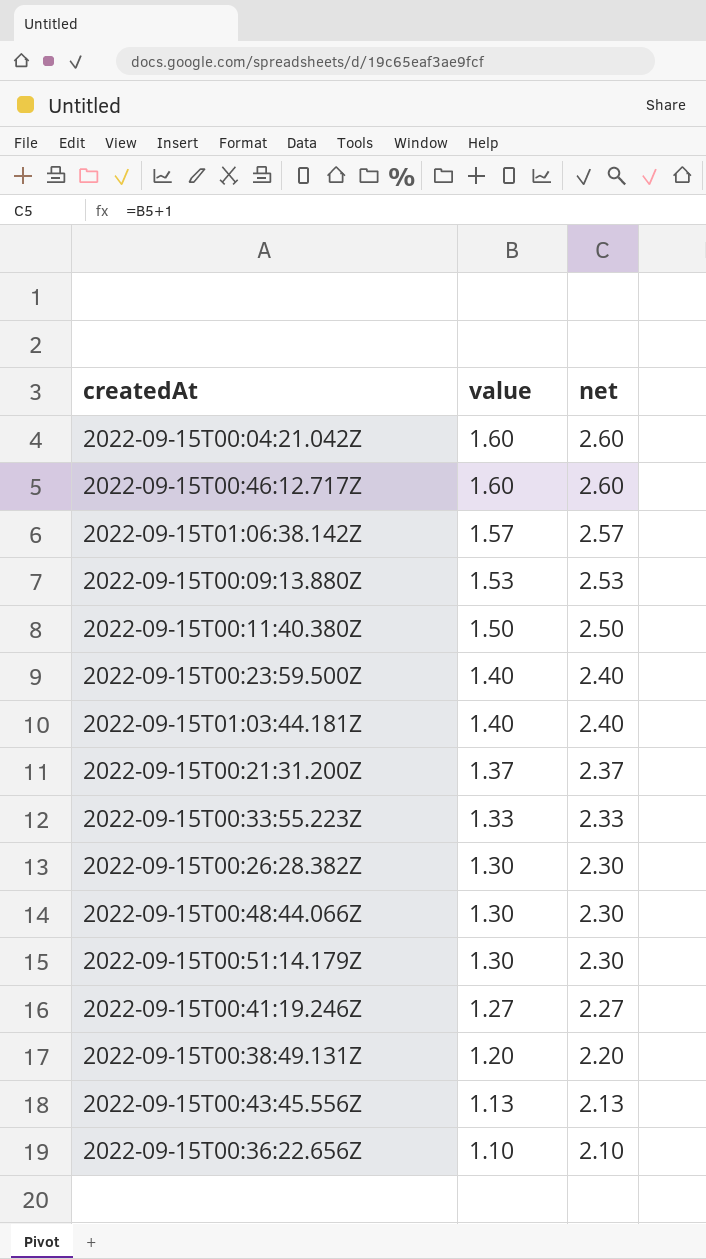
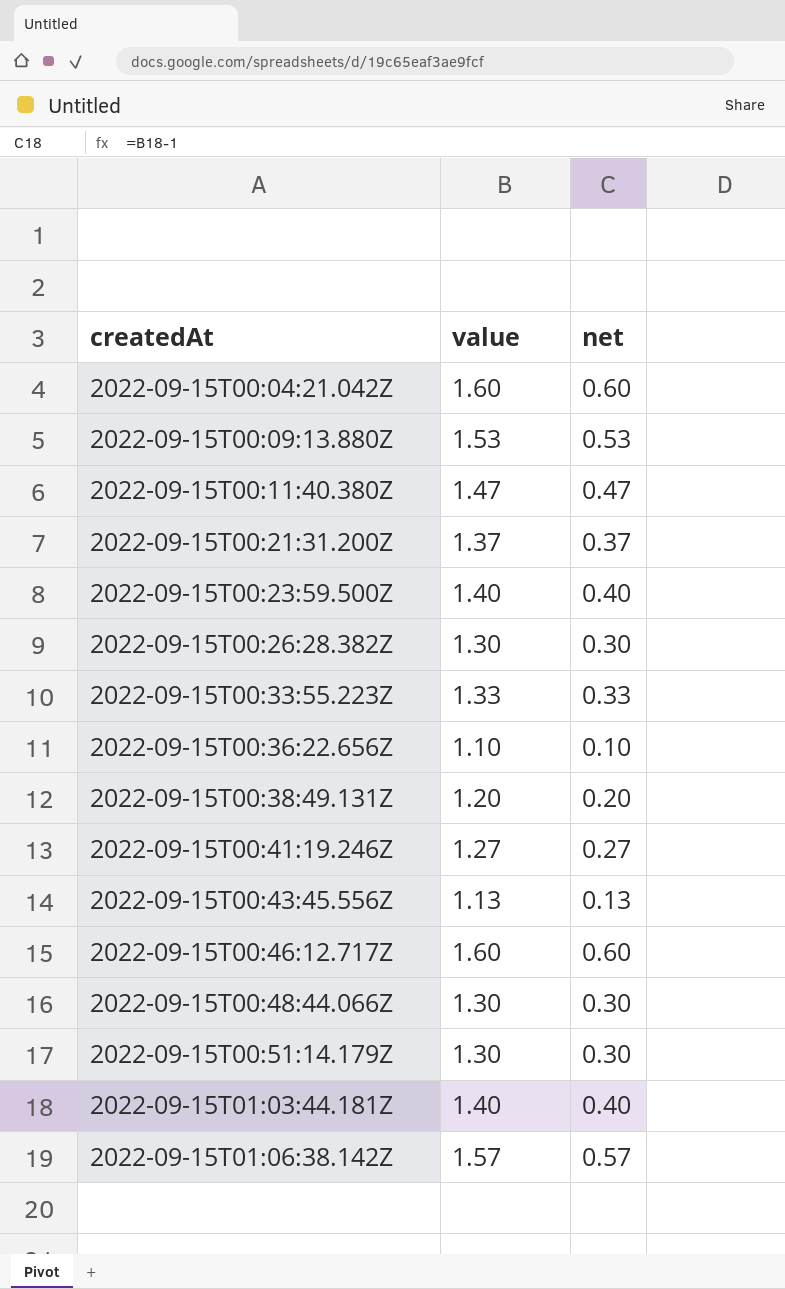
row order: value descending -> createdAt ascending
column net | formula: [value] + 1 -> [value] - 1
2022-09-15T00:11:40.380Z | value: 1.50 -> 1.47

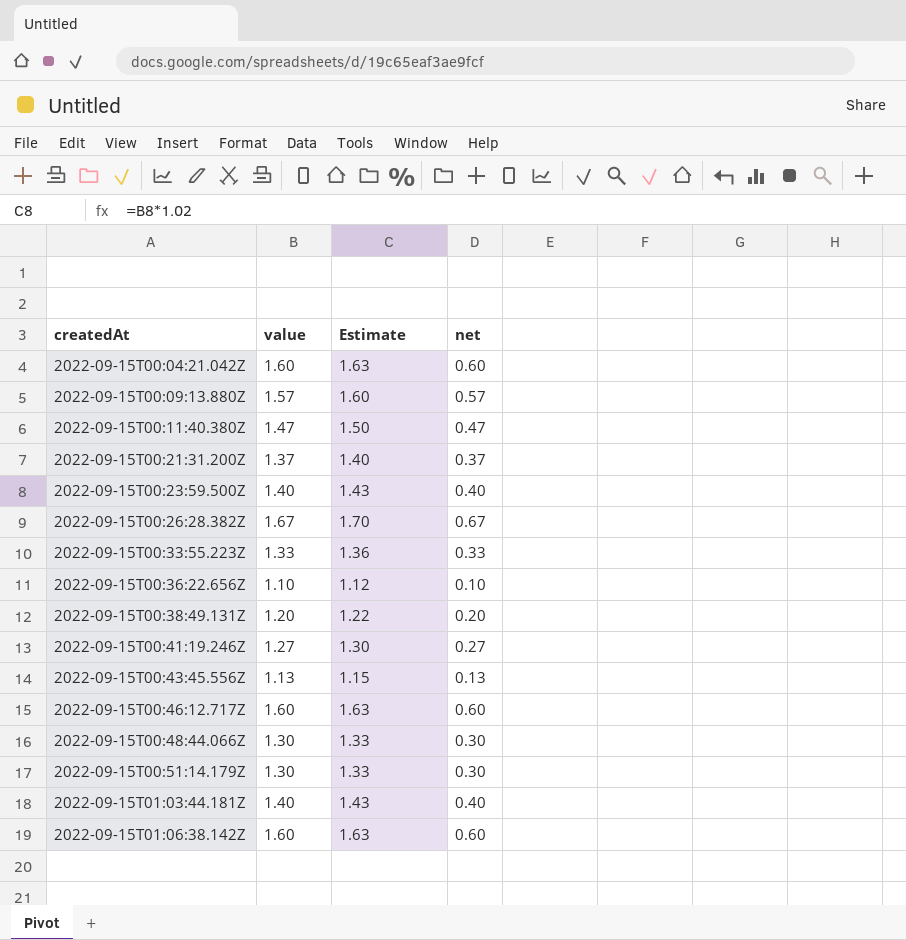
column Estimate | formula: none -> [value] * 1.02
2022-09-15T00:09:13.880Z | value: 1.53 -> 1.57
2022-09-15T00:09:13.880Z | net: 0.53 -> 0.57
2022-09-15T00:26:28.382Z | value: 1.30 -> 1.67
2022-09-15T00:26:28.382Z | net: 0.30 -> 0.67
2022-09-15T01:06:38.142Z | value: 1.57 -> 1.60
2022-09-15T01:06:38.142Z | net: 0.57 -> 0.60

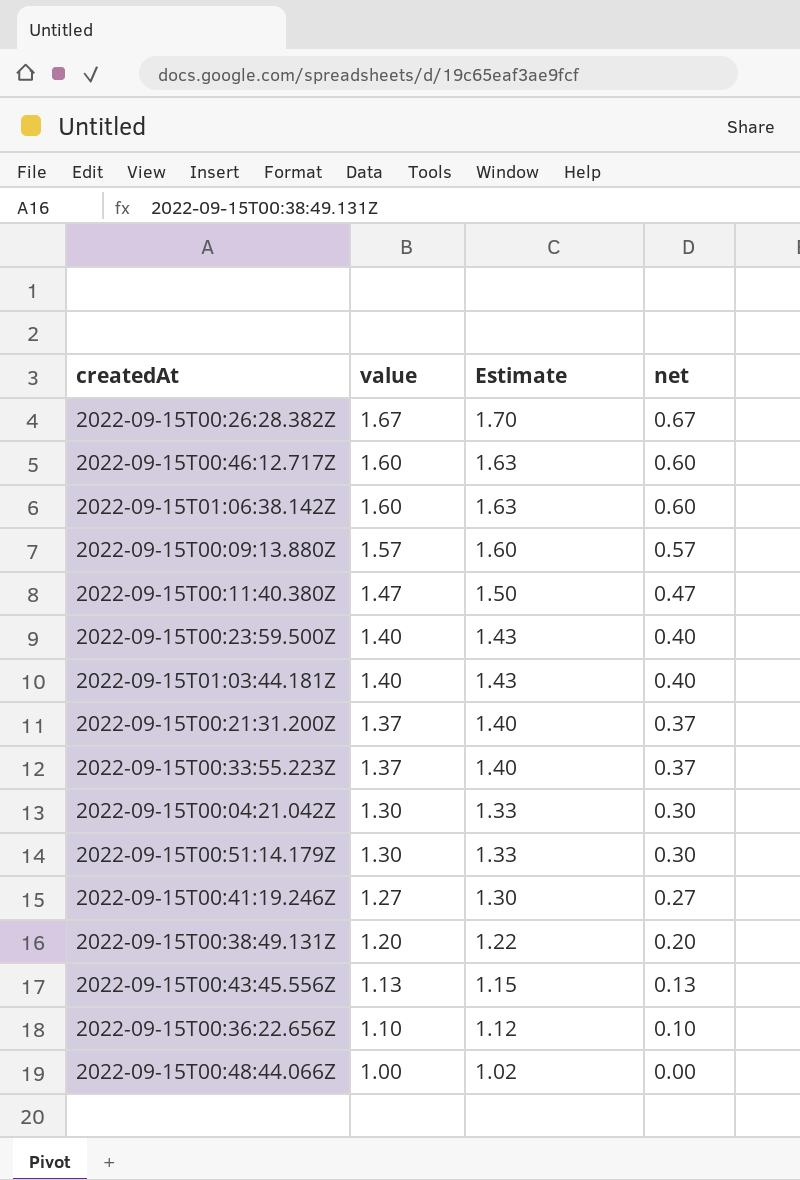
row order: createdAt ascending -> value descending
2022-09-15T00:33:55.223Z | value: 1.33 -> 1.37
2022-09-15T00:33:55.223Z | Estimate: 1.36 -> 1.40
2022-09-15T00:33:55.223Z | net: 0.33 -> 0.37
2022-09-15T00:04:21.042Z | value: 1.60 -> 1.30
2022-09-15T00:04:21.042Z | Estimate: 1.63 -> 1.33
2022-09-15T00:04:21.042Z | net: 0.60 -> 0.30
2022-09-15T00:48:44.066Z | value: 1.30 -> 1.00
2022-09-15T00:48:44.066Z | Estimate: 1.33 -> 1.02
2022-09-15T00:48:44.066Z | net: 0.30 -> 0.00

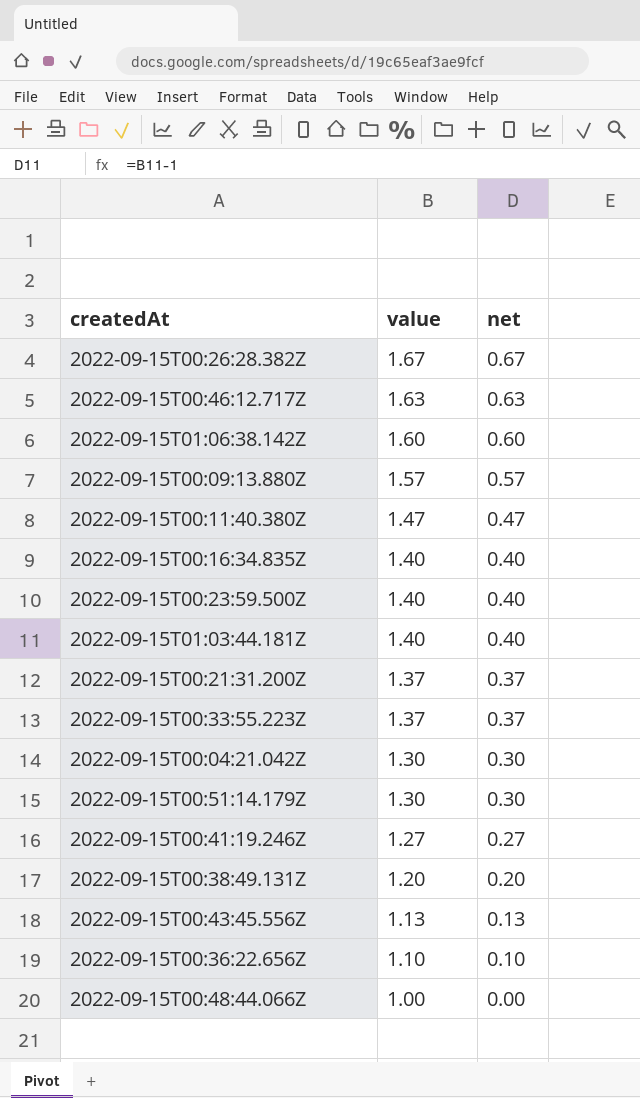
column Estimate | formula: [value] * 1.02 -> none
2022-09-15T00:46:12.717Z | value: 1.60 -> 1.63
2022-09-15T00:46:12.717Z | net: 0.60 -> 0.63
row 2022-09-15T00:16:34.835Z: none -> 1.40 | 0.40

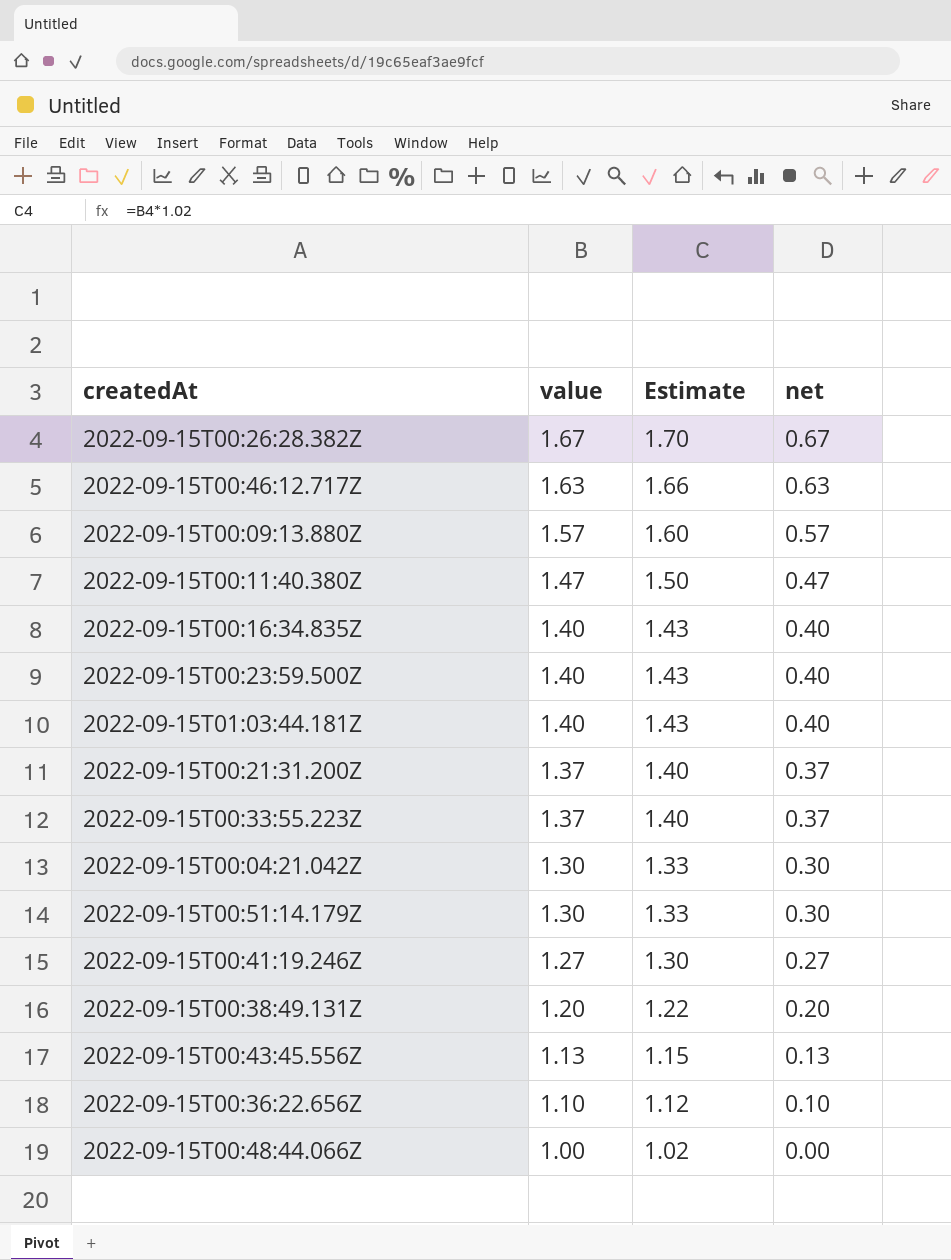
column Estimate | formula: none -> [value] * 1.02
row 2022-09-15T01:06:38.142Z: 1.60 | 0.60 -> none

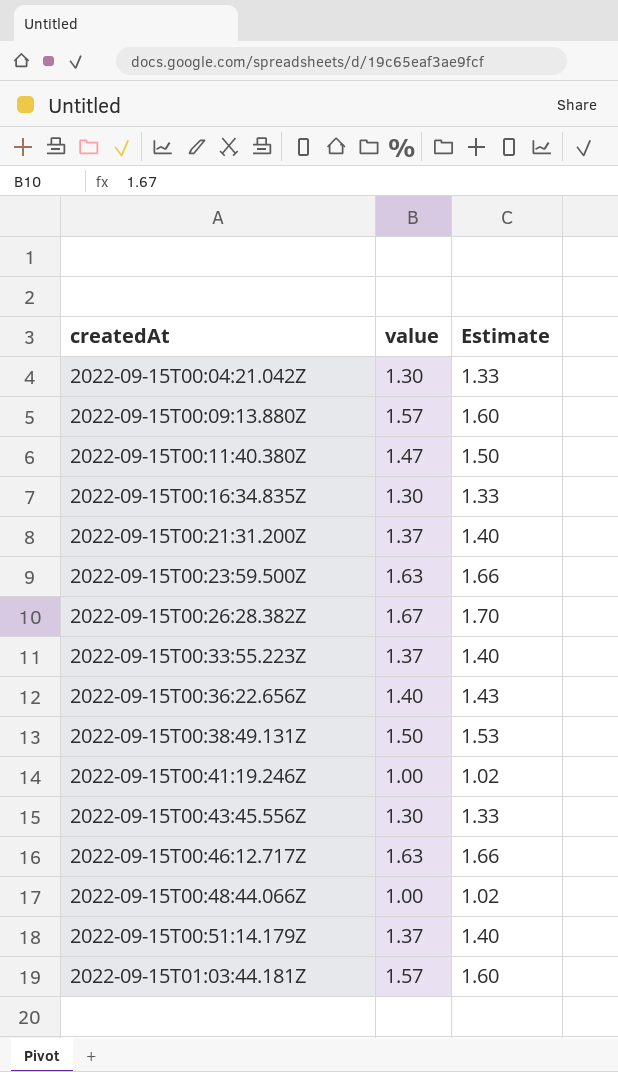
row order: value descending -> createdAt ascending
column net | formula: [value] - 1 -> none
2022-09-15T00:16:34.835Z | value: 1.40 -> 1.30
2022-09-15T00:16:34.835Z | Estimate: 1.43 -> 1.33
2022-09-15T00:23:59.500Z | value: 1.40 -> 1.63
2022-09-15T00:23:59.500Z | Estimate: 1.43 -> 1.66
2022-09-15T00:36:22.656Z | value: 1.10 -> 1.40
2022-09-15T00:36:22.656Z | Estimate: 1.12 -> 1.43
2022-09-15T00:38:49.131Z | value: 1.20 -> 1.50
2022-09-15T00:38:49.131Z | Estimate: 1.22 -> 1.53
2022-09-15T00:41:19.246Z | value: 1.27 -> 1.00
2022-09-15T00:41:19.246Z | Estimate: 1.30 -> 1.02
2022-09-15T00:43:45.556Z | value: 1.13 -> 1.30
2022-09-15T00:43:45.556Z | Estimate: 1.15 -> 1.33
2022-09-15T00:51:14.179Z | value: 1.30 -> 1.37
2022-09-15T00:51:14.179Z | Estimate: 1.33 -> 1.40
2022-09-15T01:03:44.181Z | value: 1.40 -> 1.57
2022-09-15T01:03:44.181Z | Estimate: 1.43 -> 1.60

